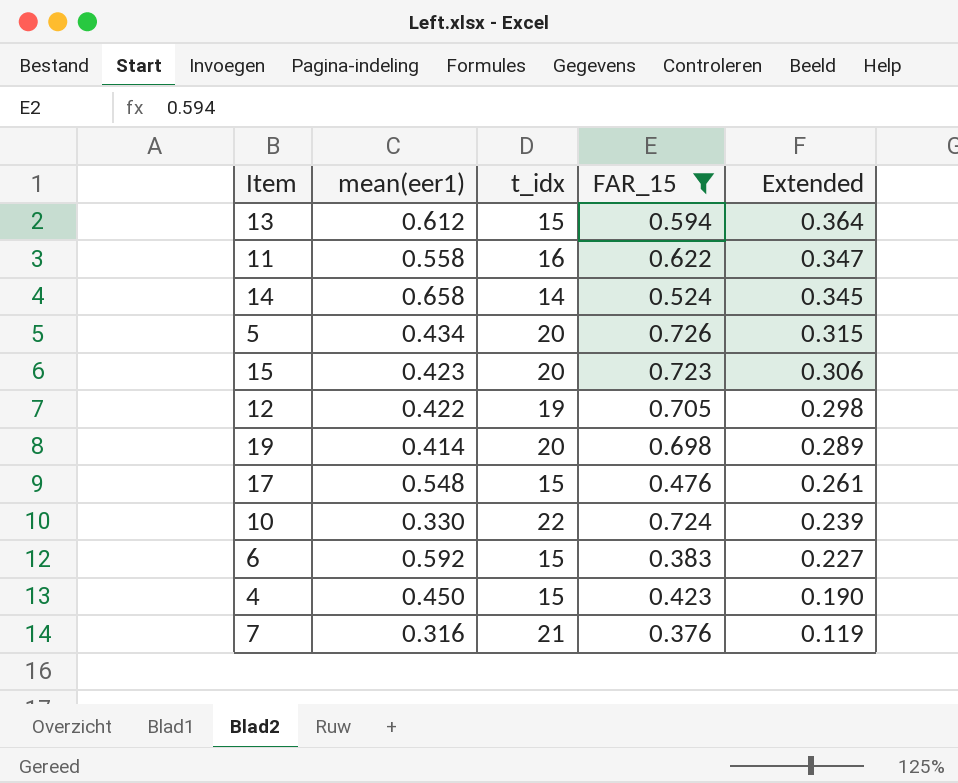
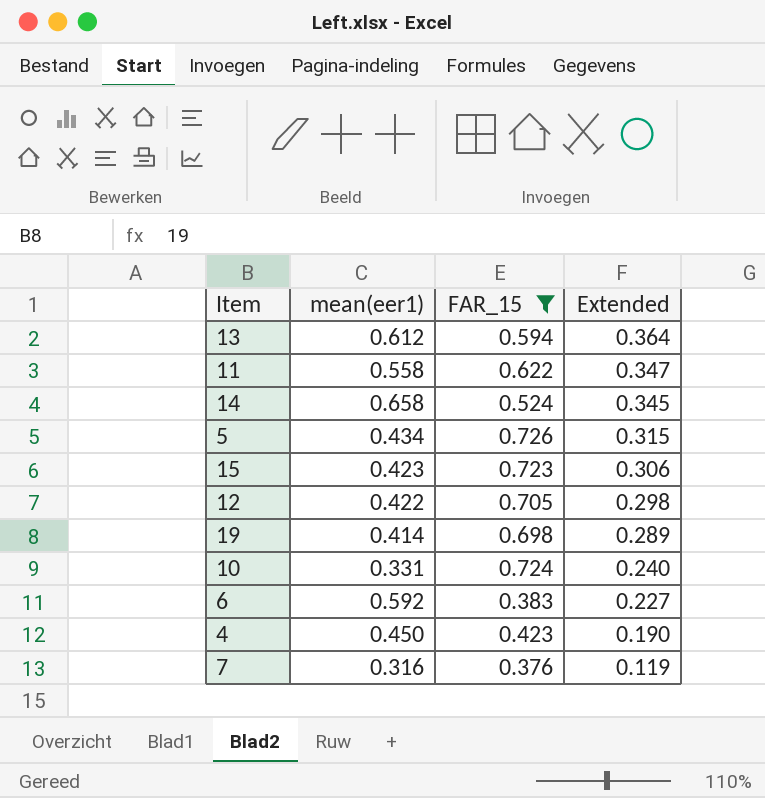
column t_idx | position: 3 -> none
row 17: 0.548 | 15 | 0.476 | 0.261 -> none
10 | mean(eer1): 0.330 -> 0.331
10 | Extended: 0.239 -> 0.240

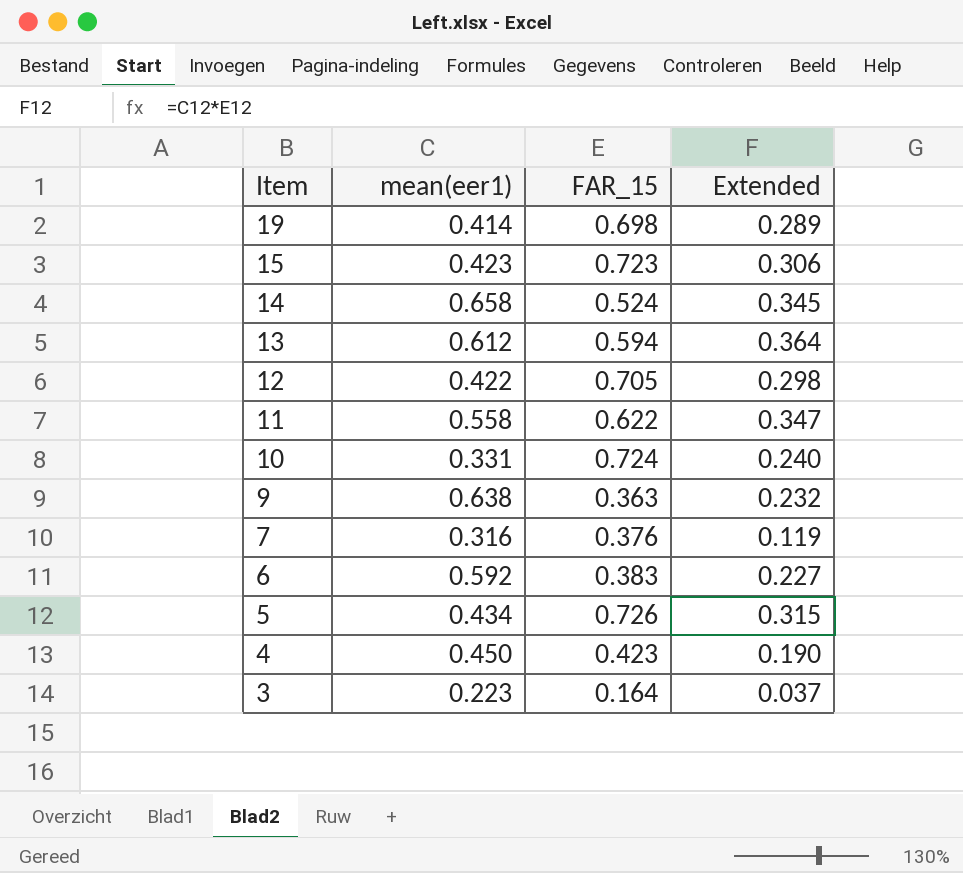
filter: FAR_15 >= 0.376 -> none
row order: Extended descending -> Item descending

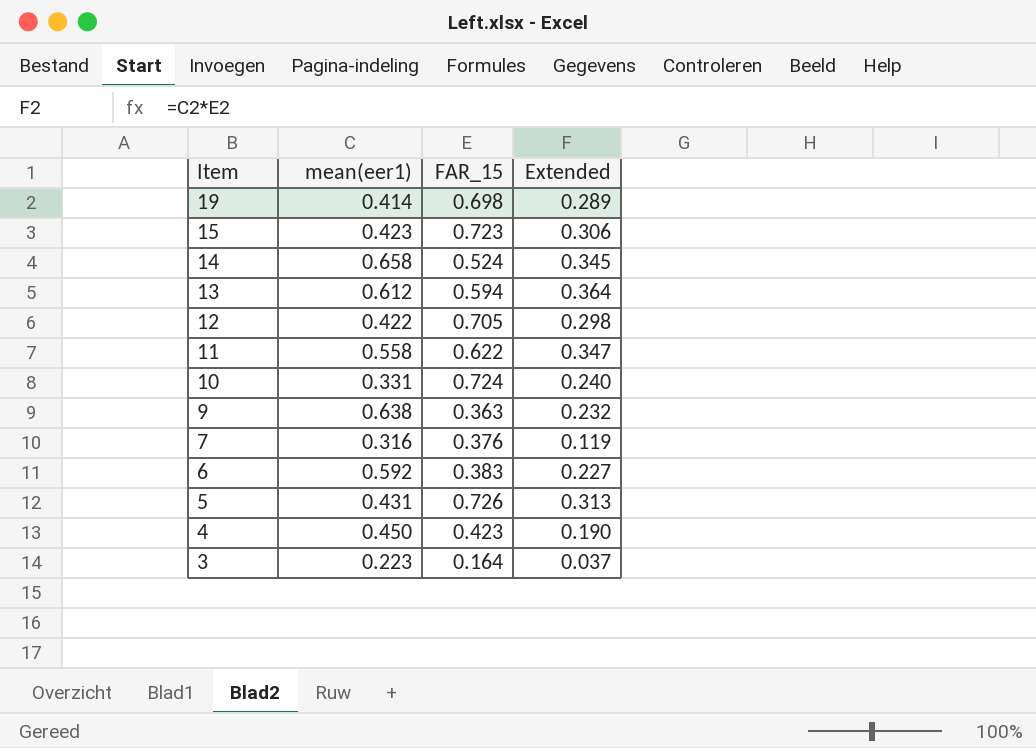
5 | mean(eer1): 0.434 -> 0.431
5 | Extended: 0.315 -> 0.313

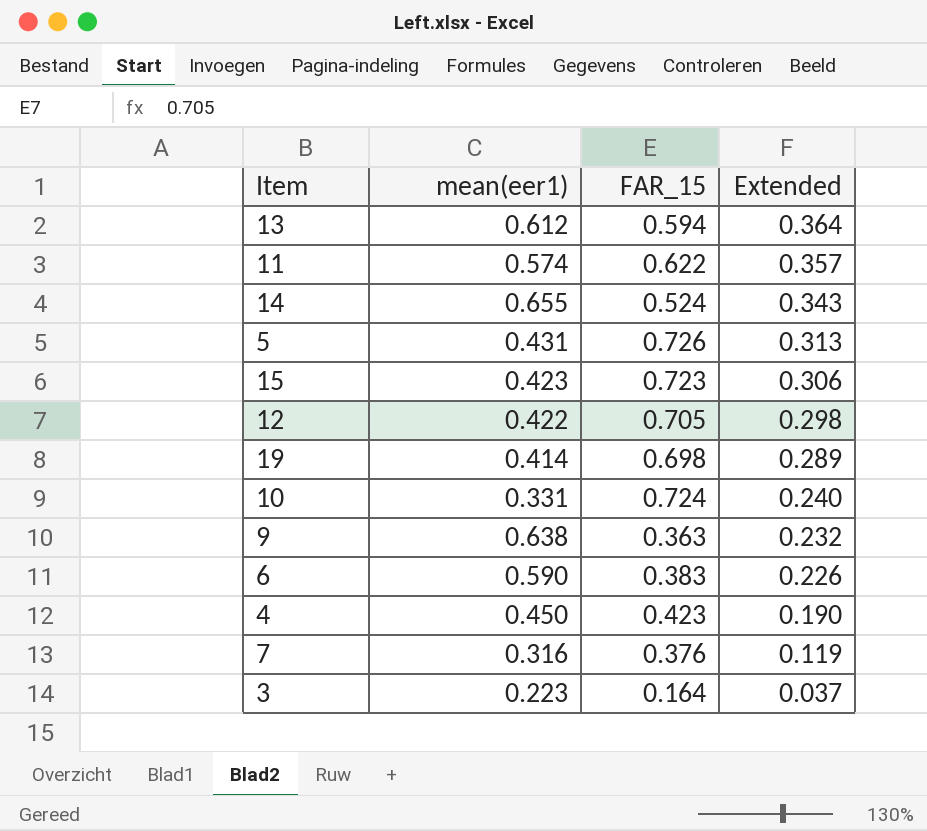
row order: Item descending -> Extended descending
11 | mean(eer1): 0.558 -> 0.574
11 | Extended: 0.347 -> 0.357
14 | mean(eer1): 0.658 -> 0.655
14 | Extended: 0.345 -> 0.343
6 | mean(eer1): 0.592 -> 0.590
6 | Extended: 0.227 -> 0.226

